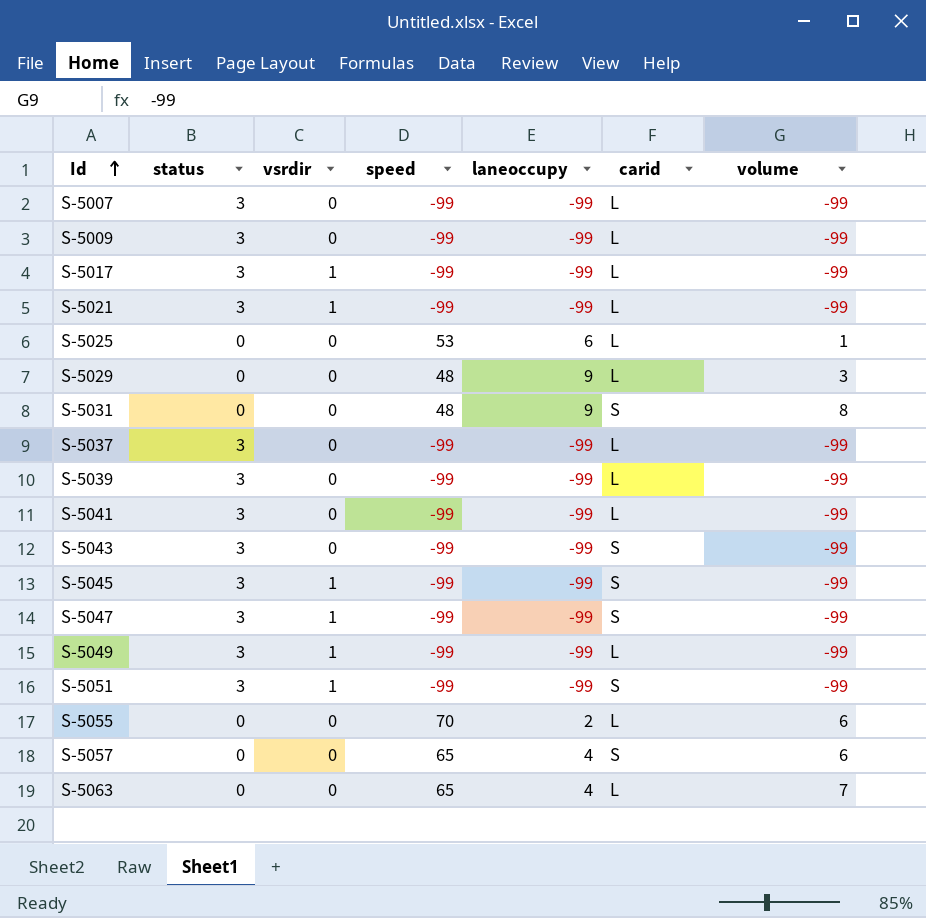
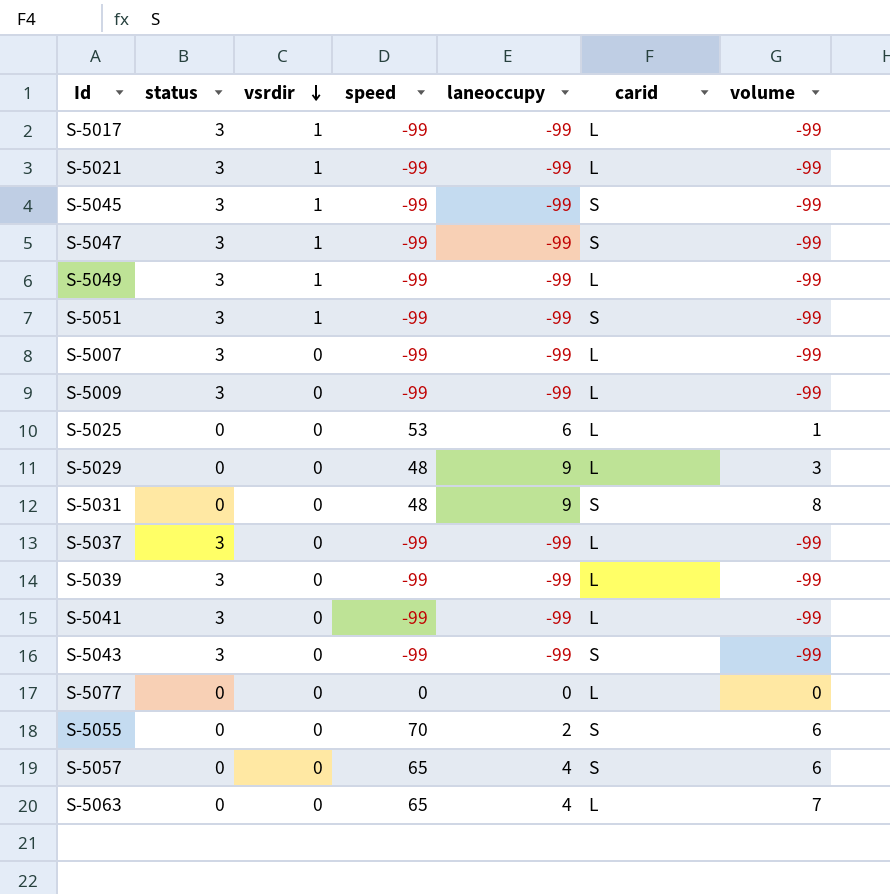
row order: Id ascending -> vsrdir descending
row S-5077: none -> 0 | 0 | 0 | 0 | L | 0
S-5055 | carid: L -> S

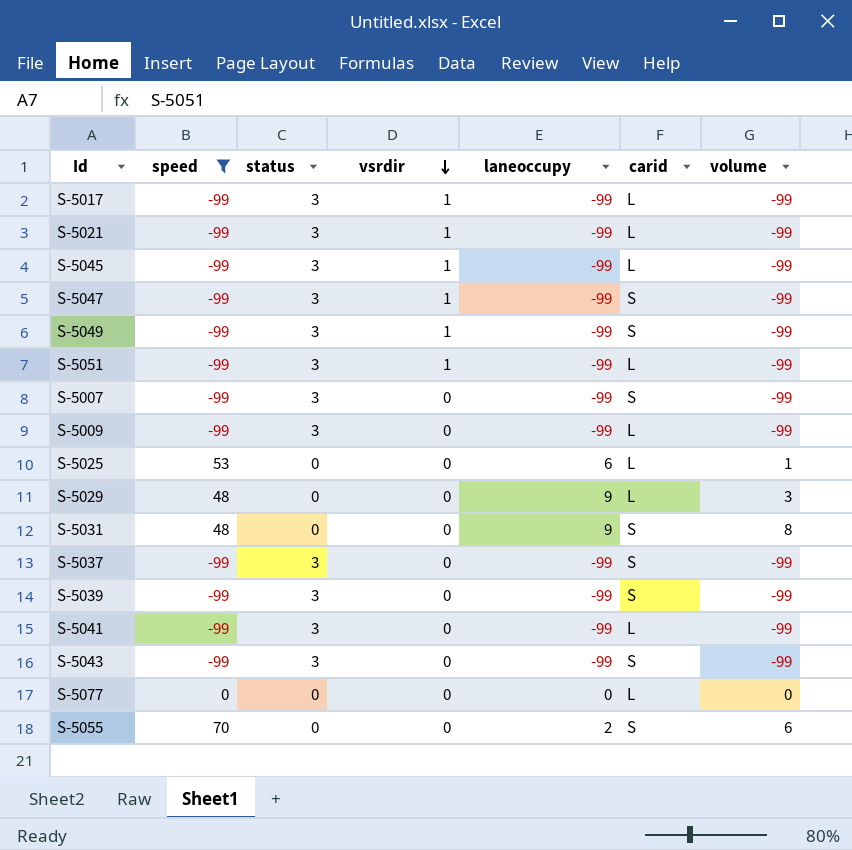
filter: none -> speed != 65
column speed | position: 4 -> 2
S-5045 | carid: S -> L
S-5049 | carid: L -> S
S-5051 | carid: S -> L
S-5007 | carid: L -> S
S-5037 | carid: L -> S
S-5039 | carid: L -> S

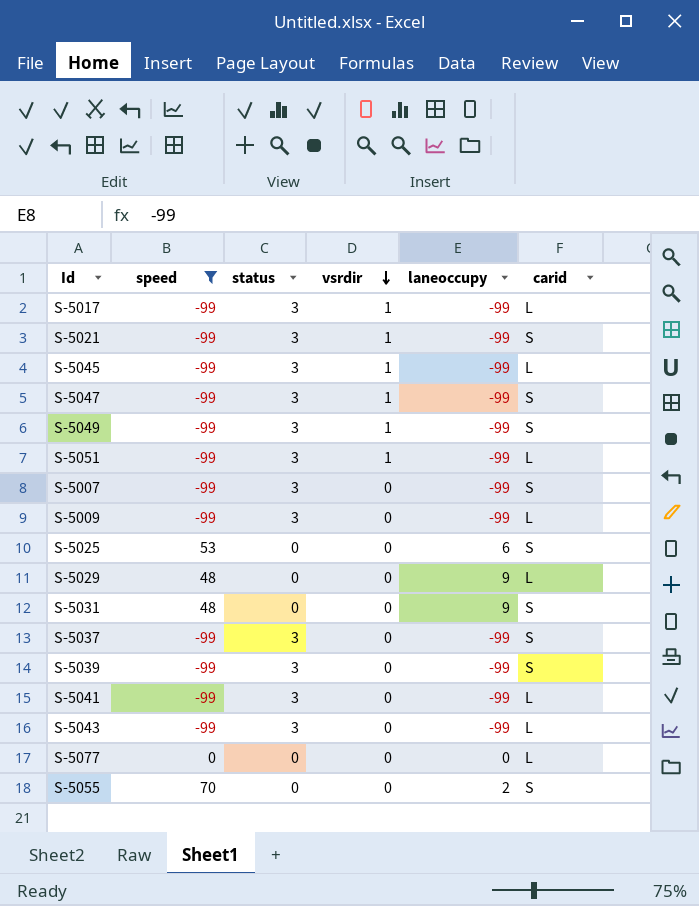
column volume | position: 7 -> none
S-5021 | carid: L -> S
S-5025 | carid: L -> S
S-5043 | carid: S -> L

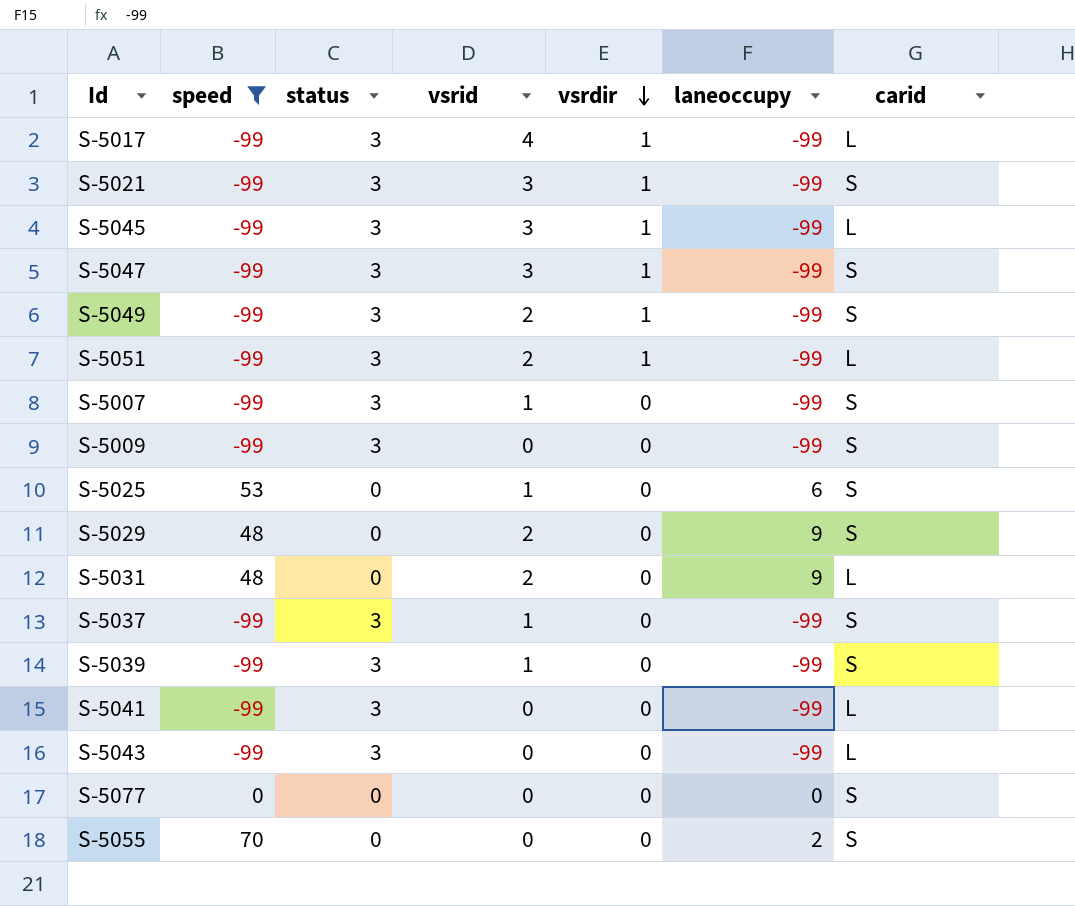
column vsrid | position: none -> 4
S-5009 | carid: L -> S
S-5029 | carid: L -> S
S-5031 | carid: S -> L
S-5077 | carid: L -> S

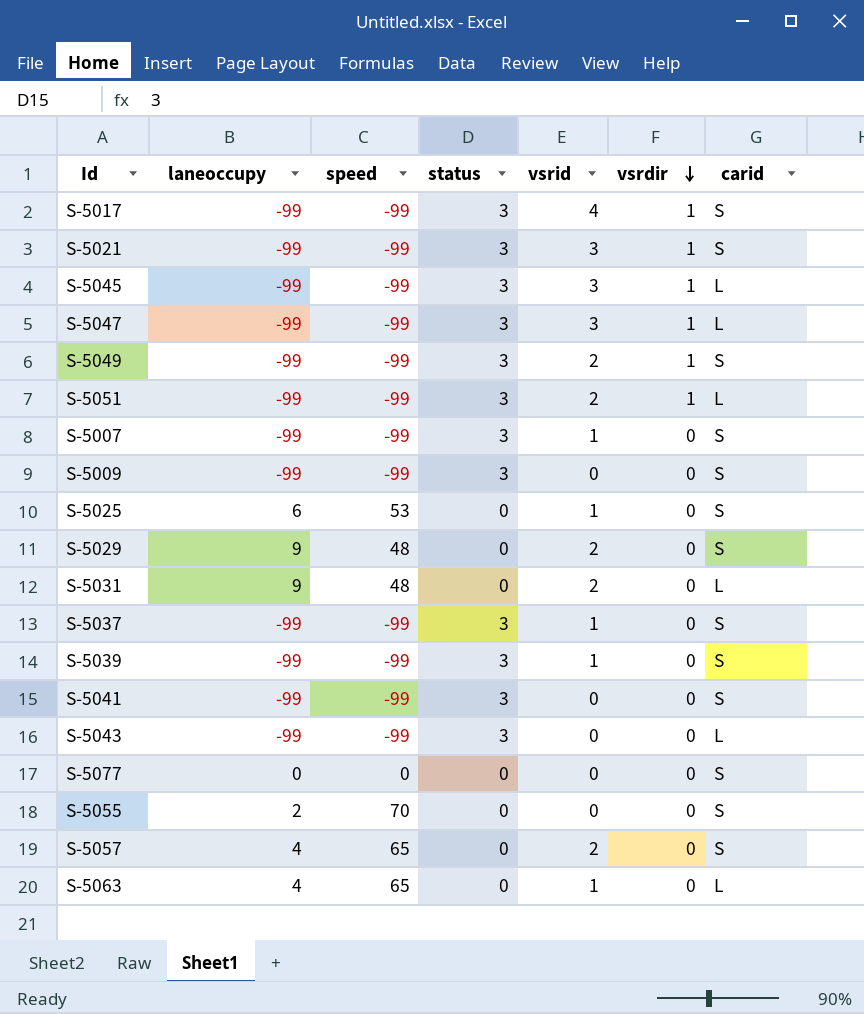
filter: speed != 65 -> none
column laneoccupy | position: 6 -> 2
S-5017 | carid: L -> S
S-5047 | carid: S -> L
S-5041 | carid: L -> S

